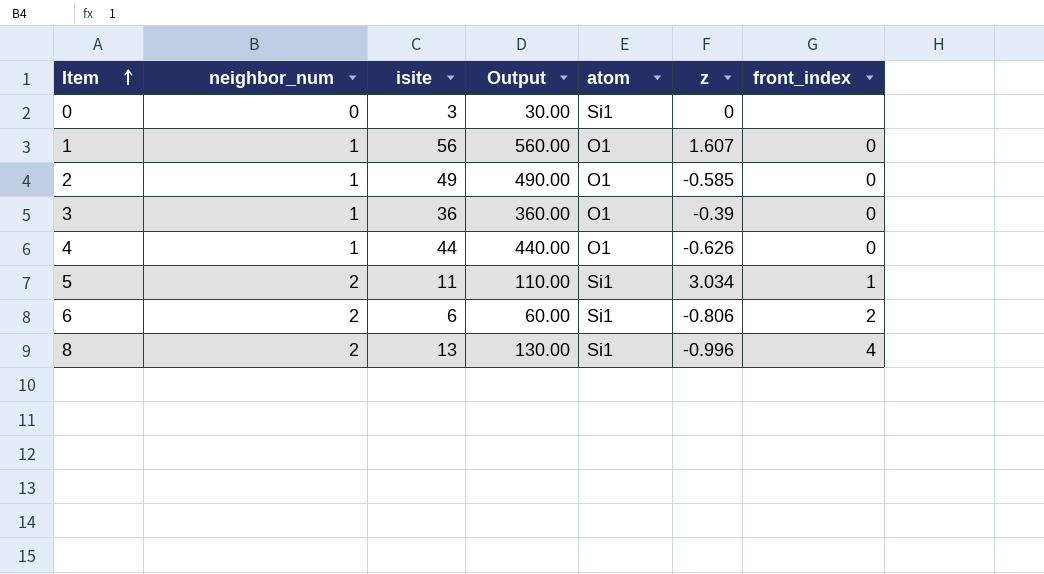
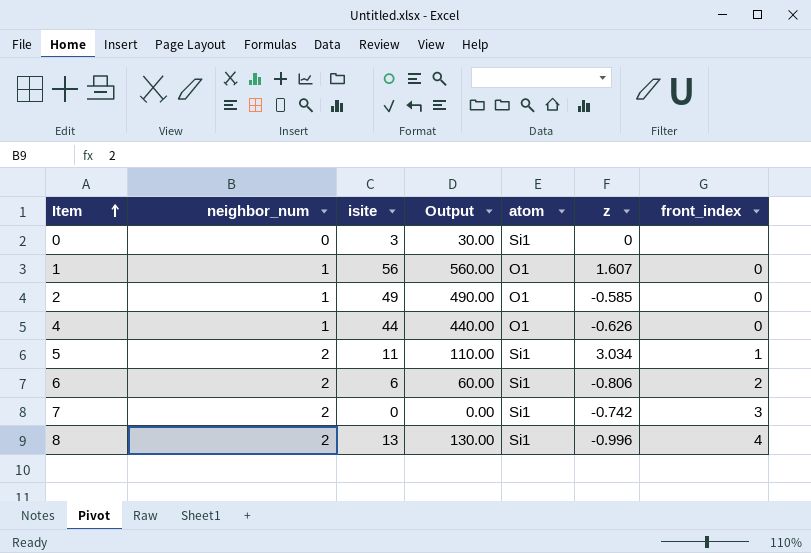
row 3: 1 | 36 | 360.00 | O1 | -0.39 | 0 -> none
row 7: none -> 2 | 0 | 0.00 | Si1 | -0.742 | 3

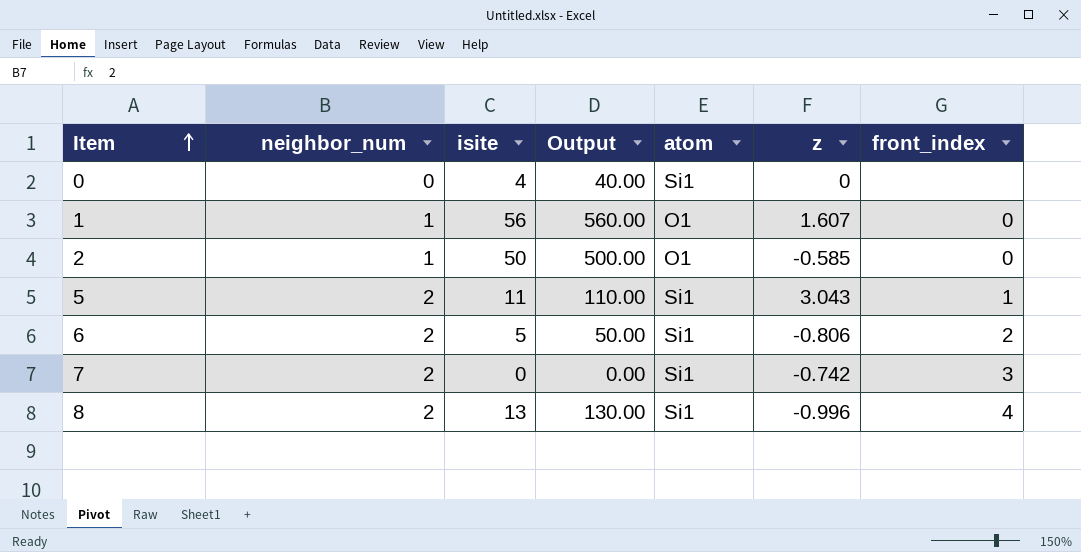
row 4: 1 | 44 | 440.00 | O1 | -0.626 | 0 -> none
0 | isite: 3 -> 4
0 | Output: 30.00 -> 40.00
2 | isite: 49 -> 50
2 | Output: 490.00 -> 500.00
5 | z: 3.034 -> 3.043
6 | isite: 6 -> 5
6 | Output: 60.00 -> 50.00

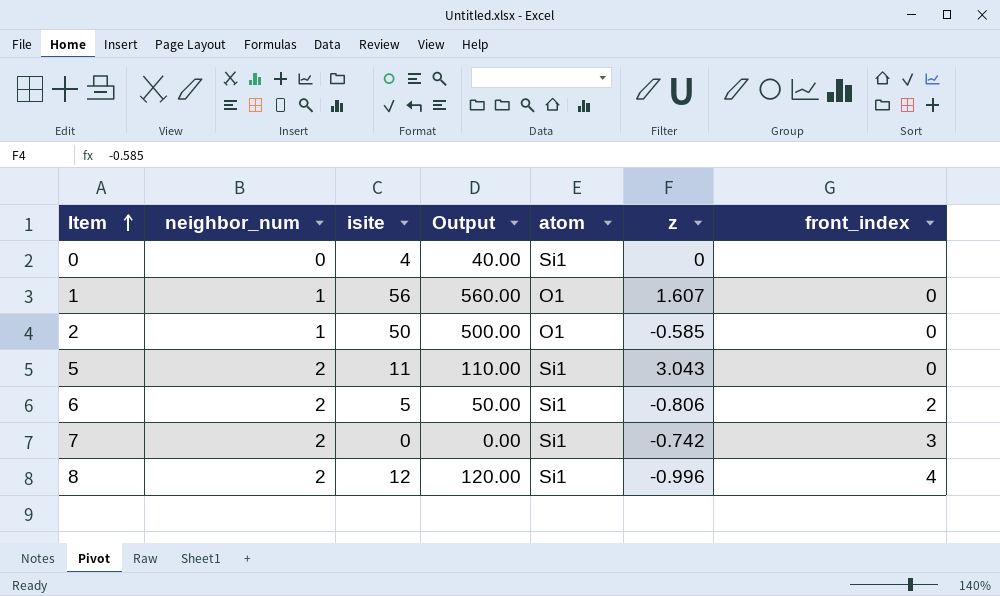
5 | front_index: 1 -> 0
8 | isite: 13 -> 12
8 | Output: 130.00 -> 120.00

